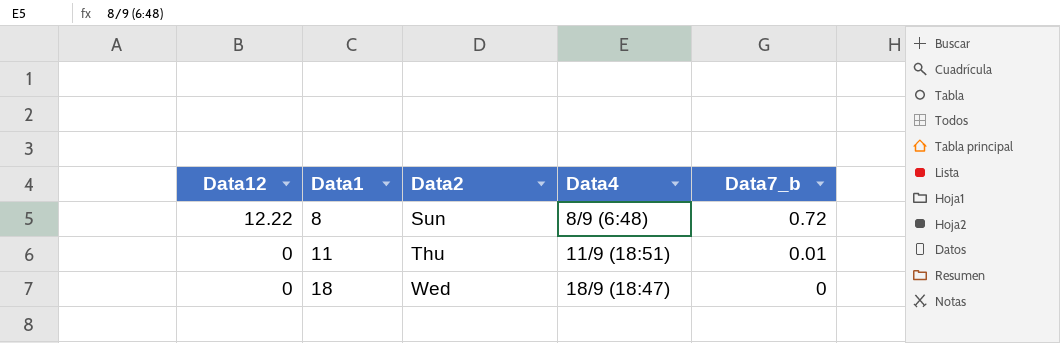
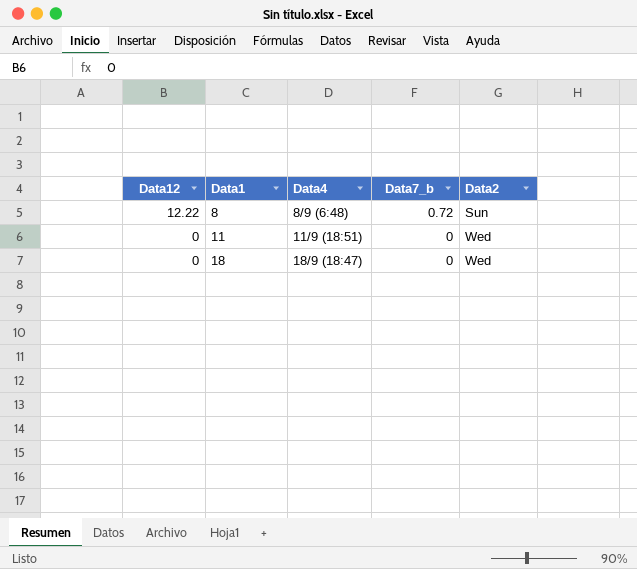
column Data2 | position: 3 -> 5
11 | Data7_b: 0.01 -> 0
11 | Data2: Thu -> Wed

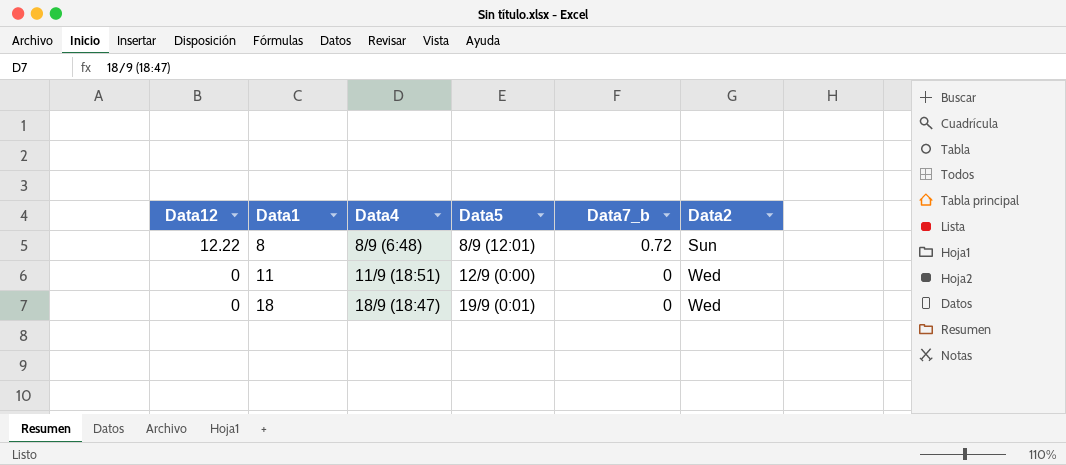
column Data5 | position: none -> 4

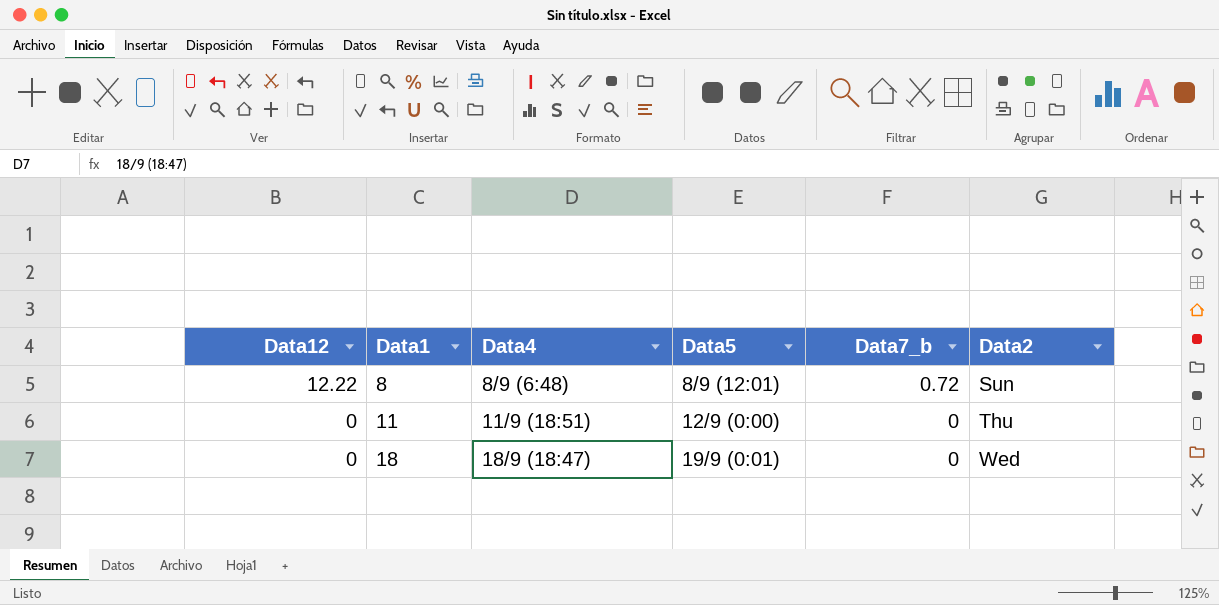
11 | Data2: Wed -> Thu

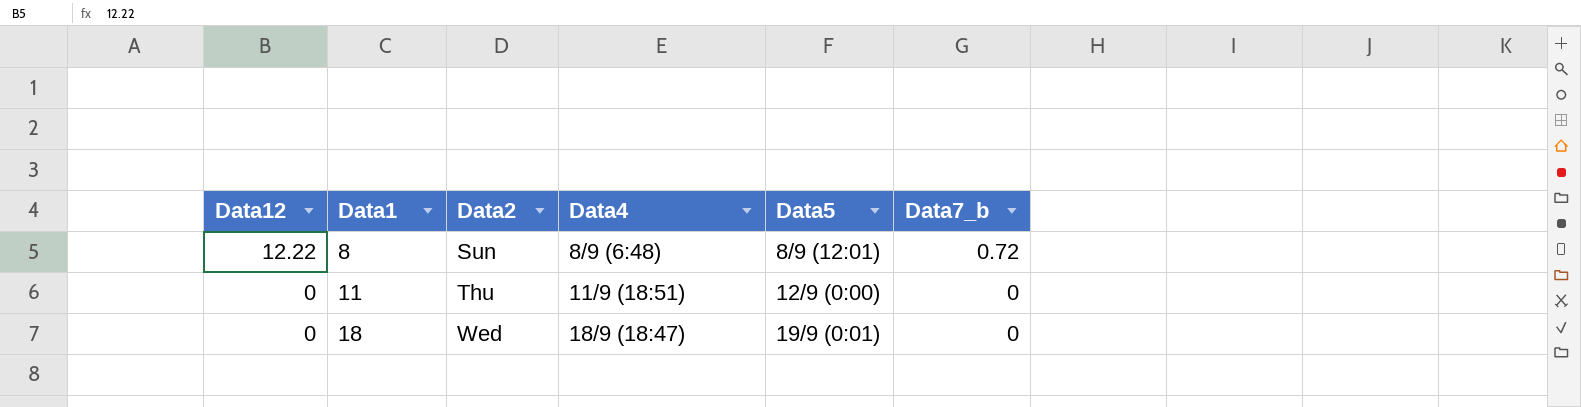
column Data2 | position: 6 -> 3

